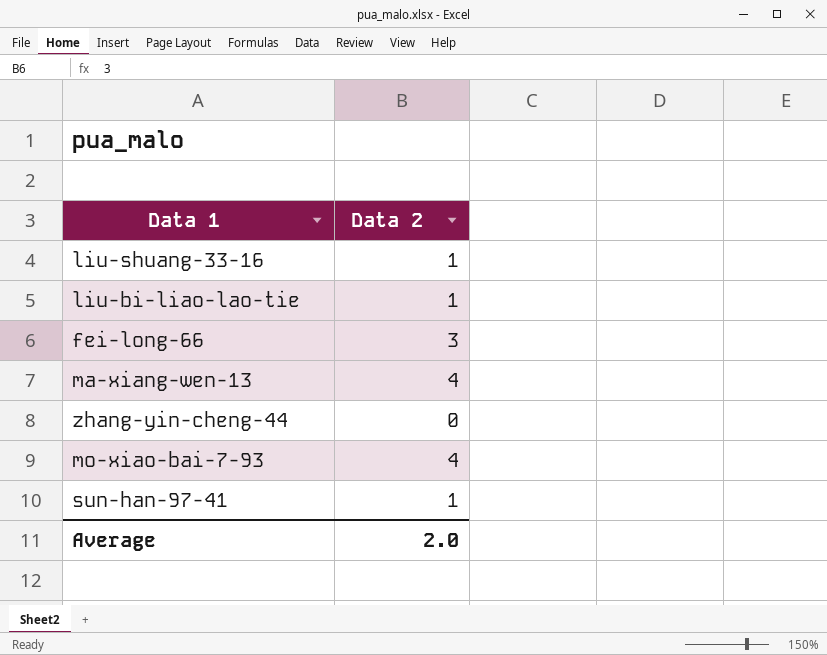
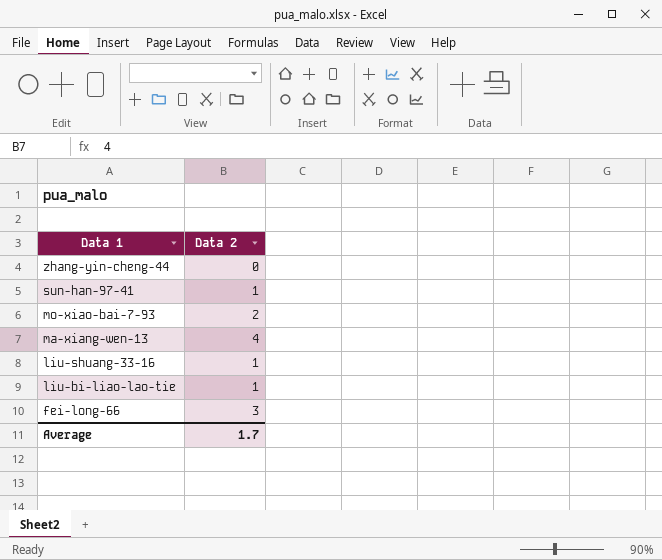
row order: none -> Data 1 descending
mo-xiao-bai-7-93 | Data 2: 4 -> 2
Average | Data 2: 2.0 -> 1.7

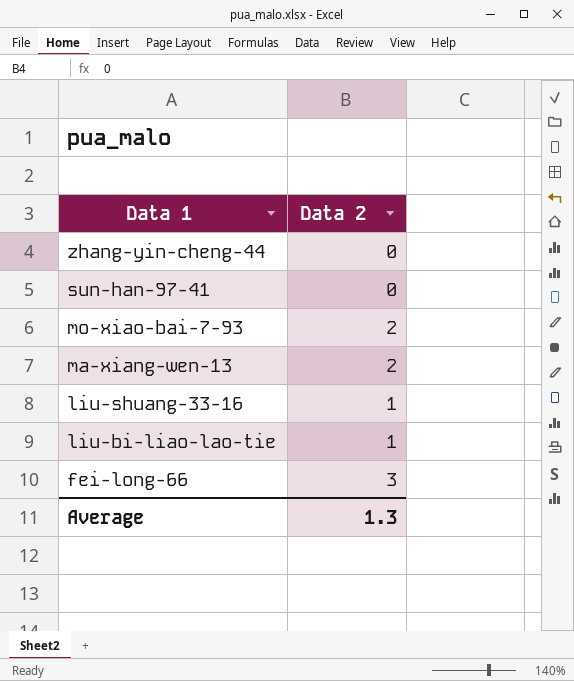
sun-han-97-41 | Data 2: 1 -> 0
ma-xiang-wen-13 | Data 2: 4 -> 2
Average | Data 2: 1.7 -> 1.3

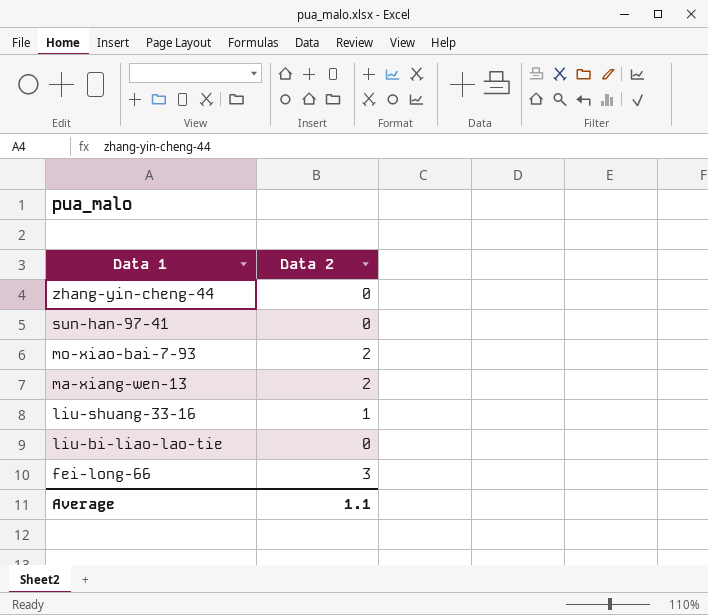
liu-bi-liao-lao-tie | Data 2: 1 -> 0
Average | Data 2: 1.3 -> 1.1

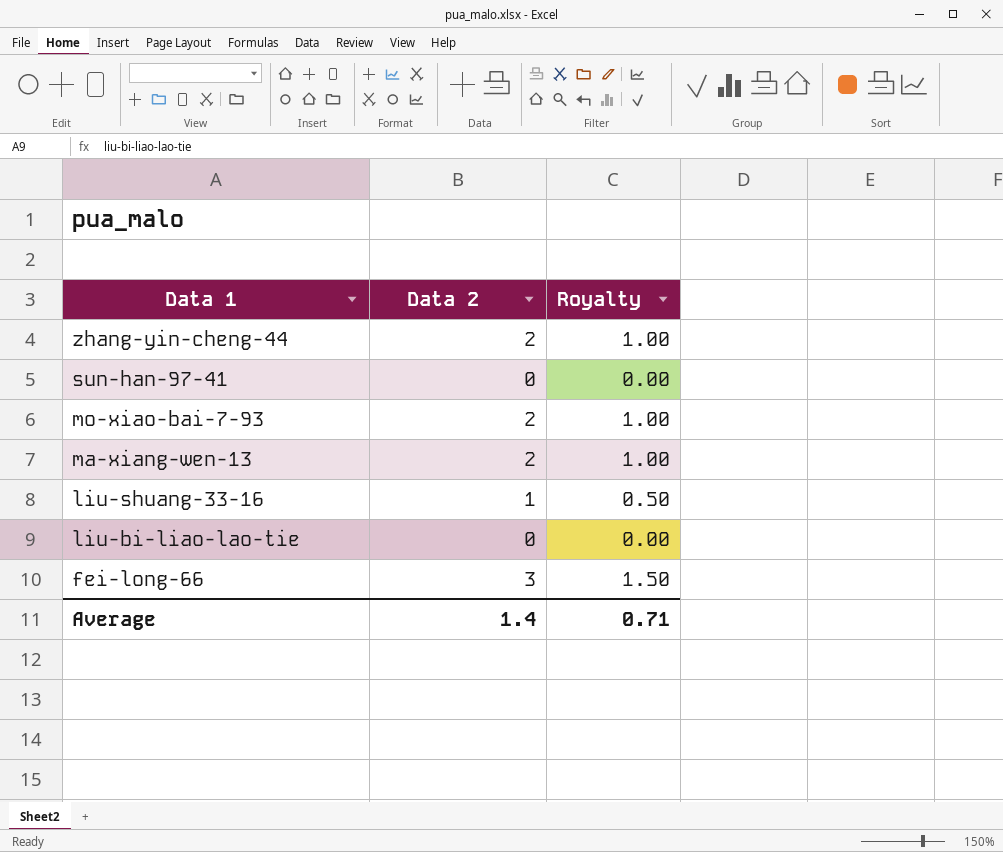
column Royalty | formula: none -> [Data 2] * 0.5
zhang-yin-cheng-44 | Data 2: 0 -> 2
Average | Data 2: 1.1 -> 1.4

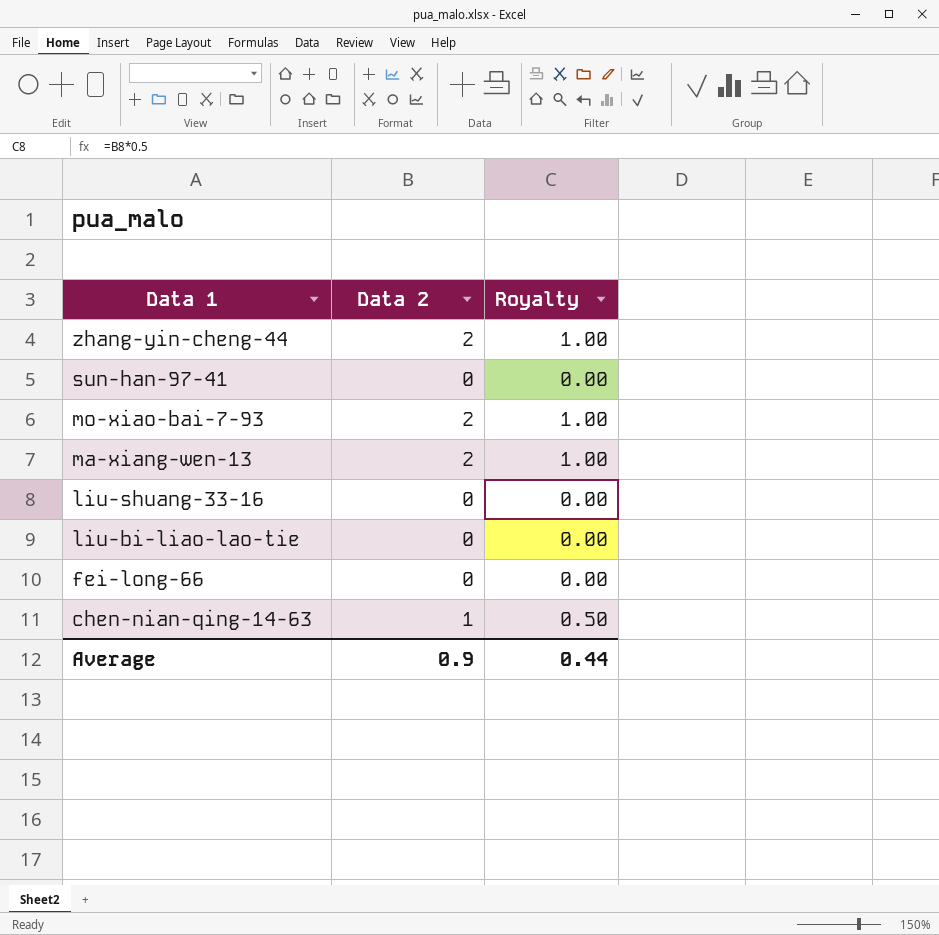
liu-shuang-33-16 | Data 2: 1 -> 0
liu-shuang-33-16 | Royalty: 0.50 -> 0.00
fei-long-66 | Data 2: 3 -> 0
fei-long-66 | Royalty: 1.50 -> 0.00
row chen-nian-qing-14-63: none -> 1 | 0.50
Average | Data 2: 1.4 -> 0.9
Average | Royalty: 0.71 -> 0.44

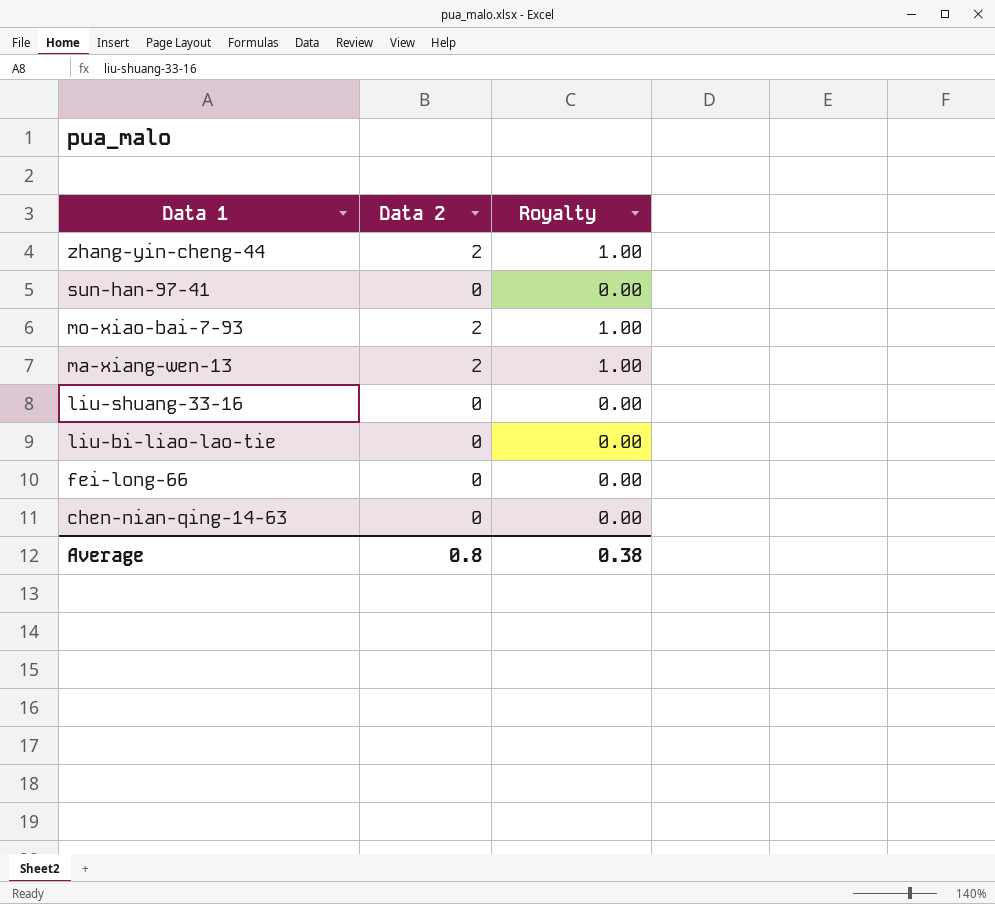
chen-nian-qing-14-63 | Data 2: 1 -> 0
chen-nian-qing-14-63 | Royalty: 0.50 -> 0.00
Average | Data 2: 0.9 -> 0.8
Average | Royalty: 0.44 -> 0.38

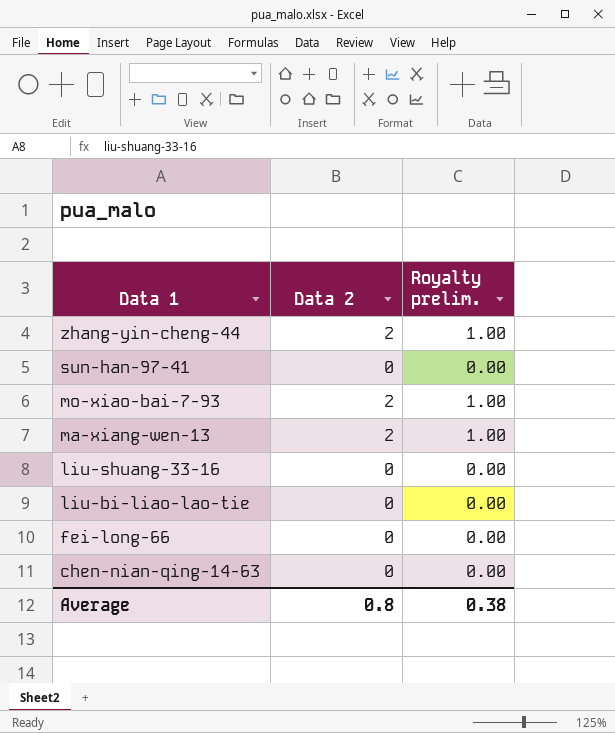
column name: Royalty -> Royalty prelim.

